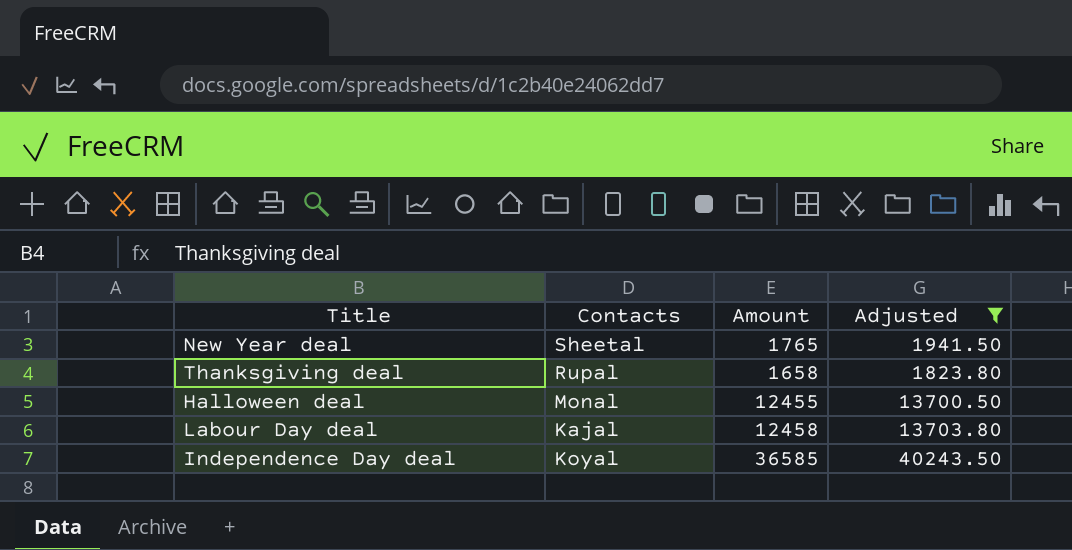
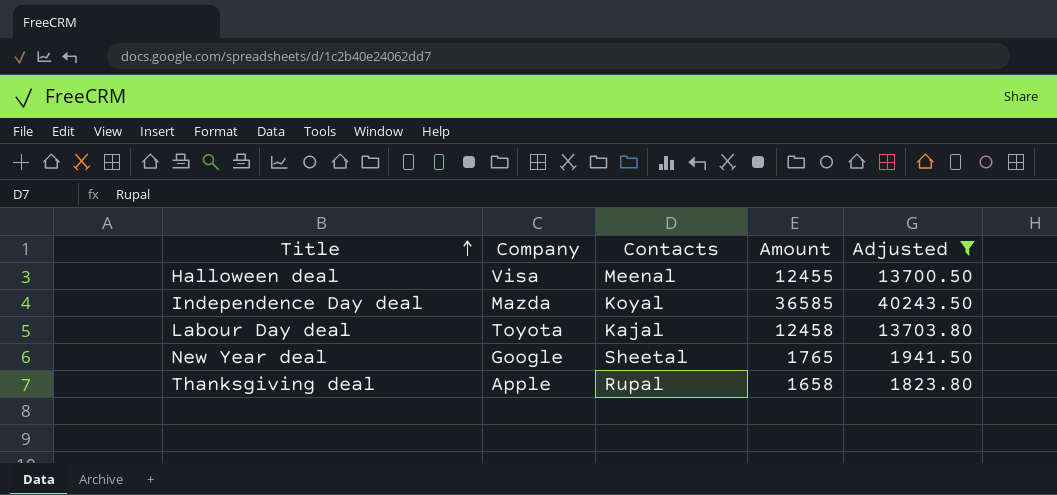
row order: none -> Title ascending
column Company | position: none -> 2
Halloween deal | Contacts: Monal -> Meenal

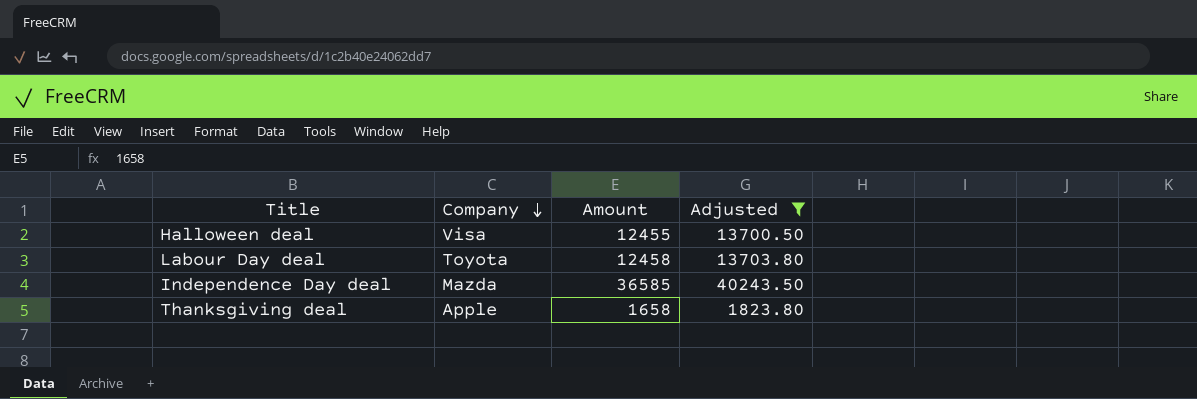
row order: Title ascending -> Company descending
column Contacts | position: 3 -> none
row New Year deal: Google | Sheetal | 1765 | 1941.50 -> none

